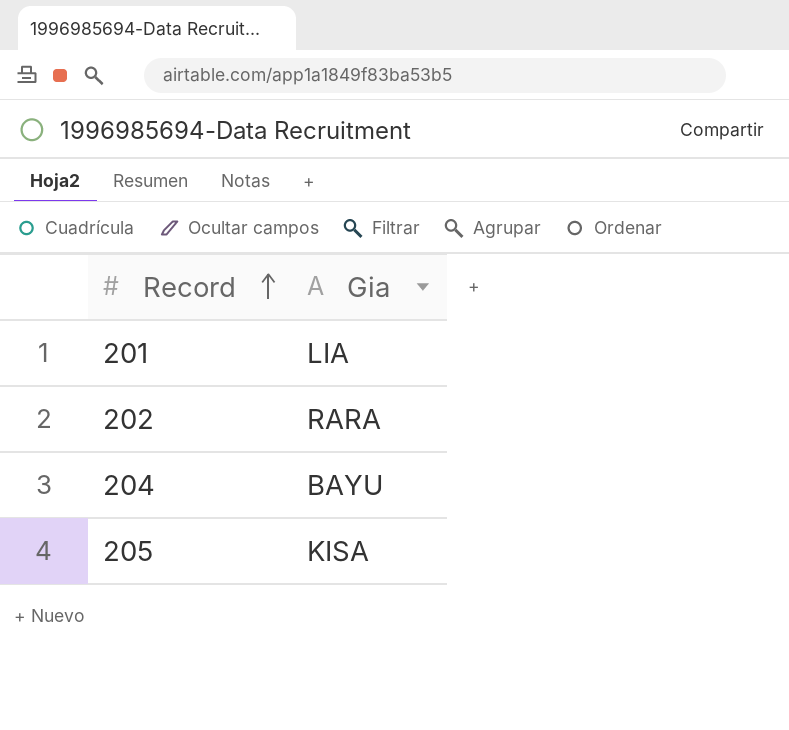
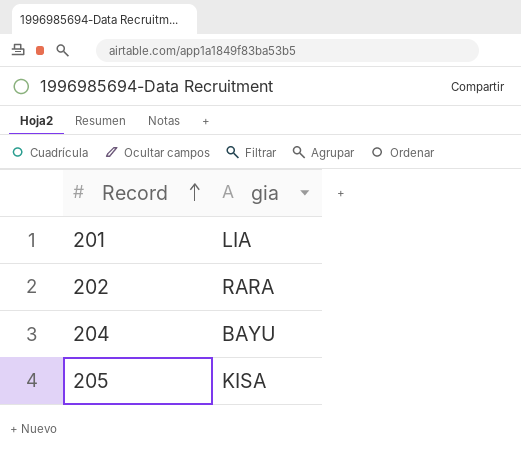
column name: Gia -> gia

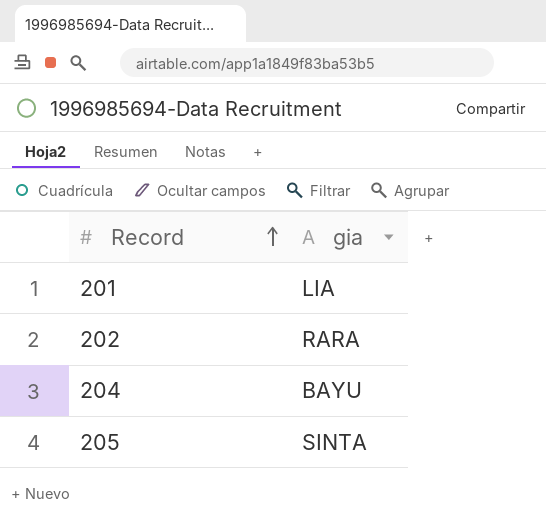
205 | gia: KISA -> SINTA

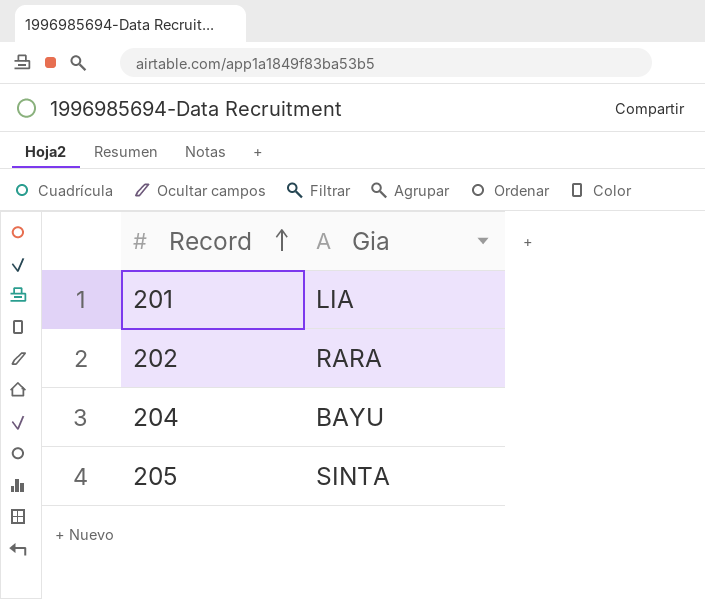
column name: gia -> Gia

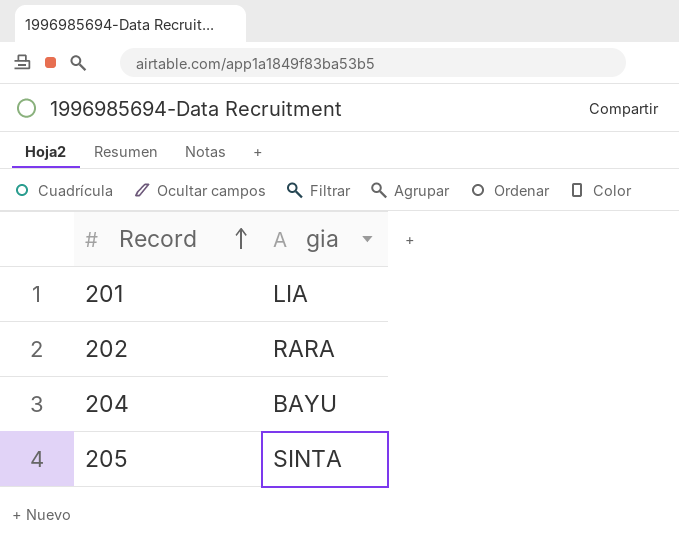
column name: Gia -> gia

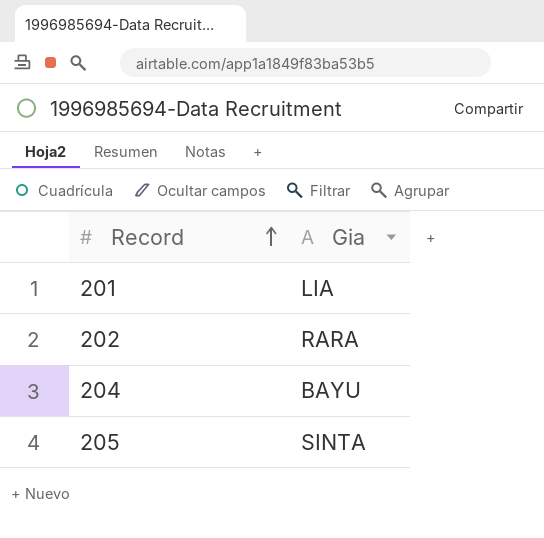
column name: gia -> Gia

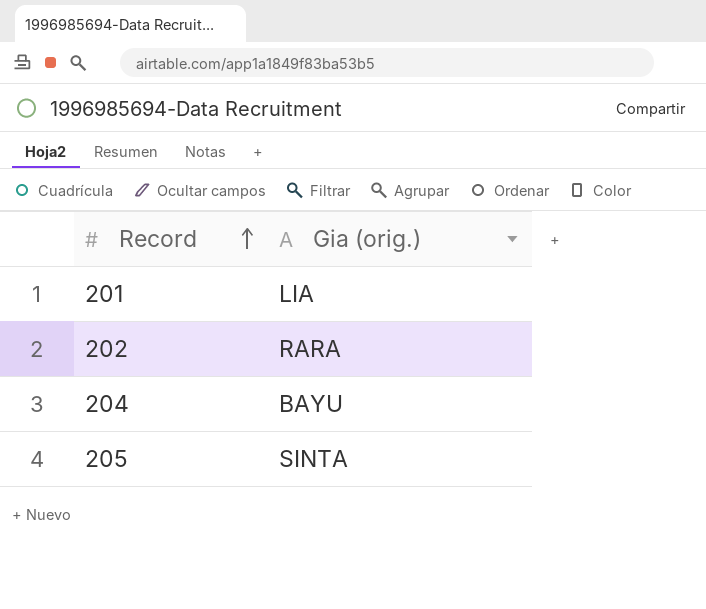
column name: Gia -> Gia (orig.)

